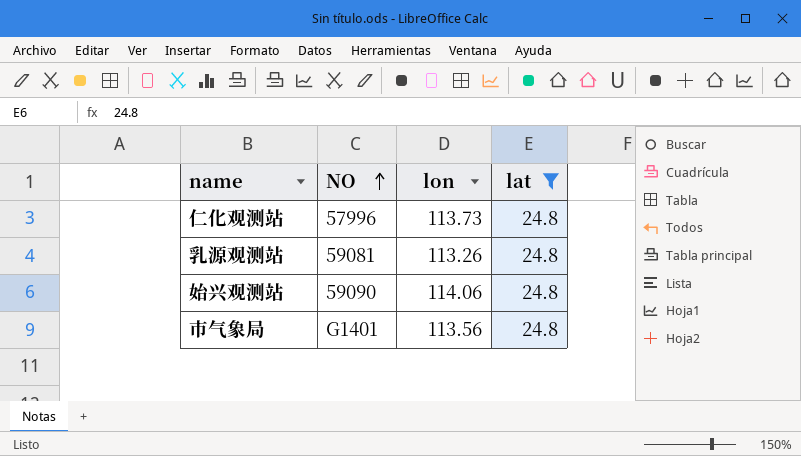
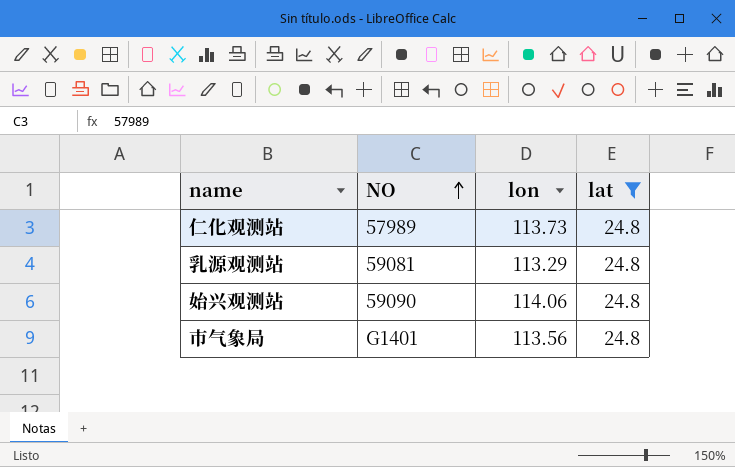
仁化观测站 | NO: 57996 -> 57989
乳源观测站 | lon: 113.26 -> 113.29

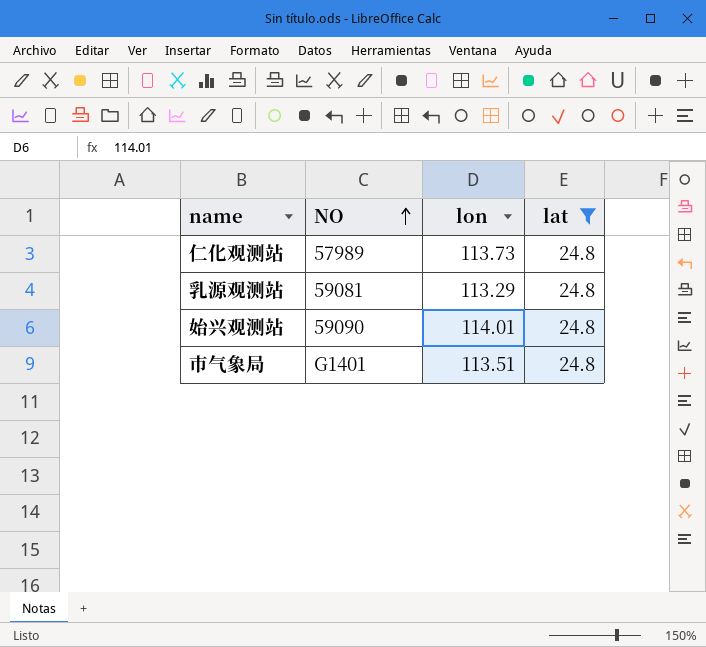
始兴观测站 | lon: 114.06 -> 114.01
市气象局 | lon: 113.56 -> 113.51

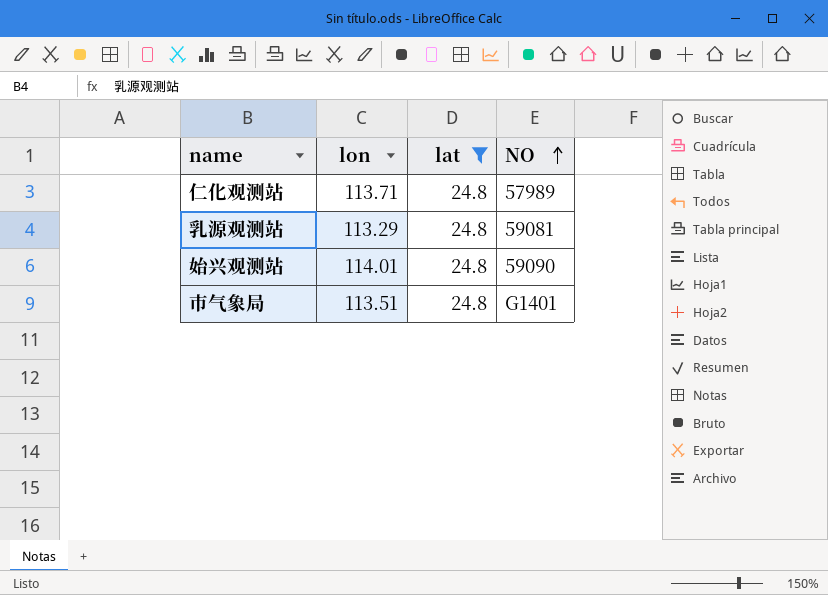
column NO | position: 2 -> 4
仁化观测站 | lon: 113.73 -> 113.71

